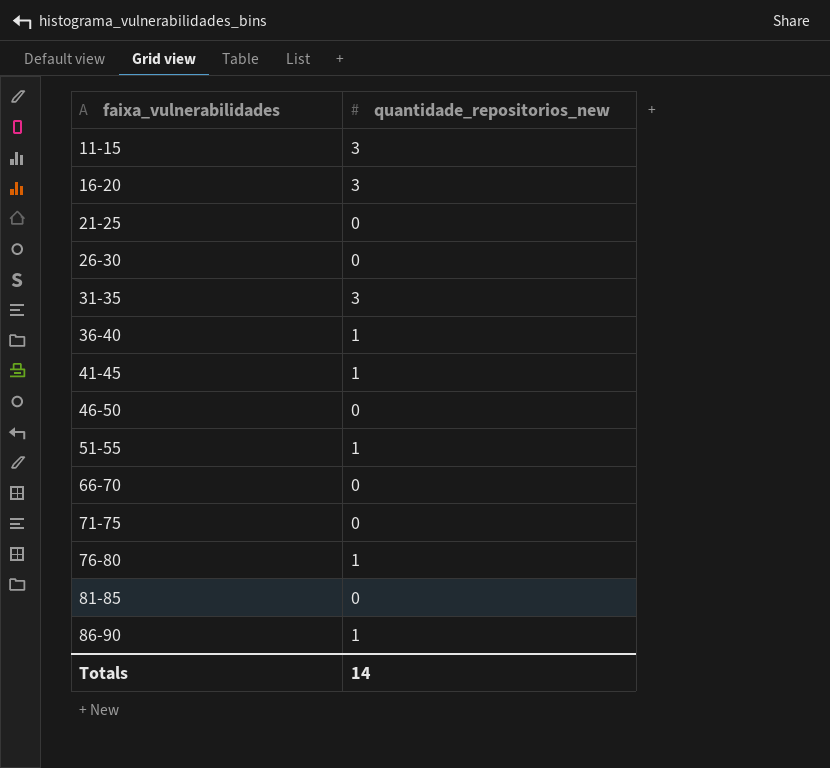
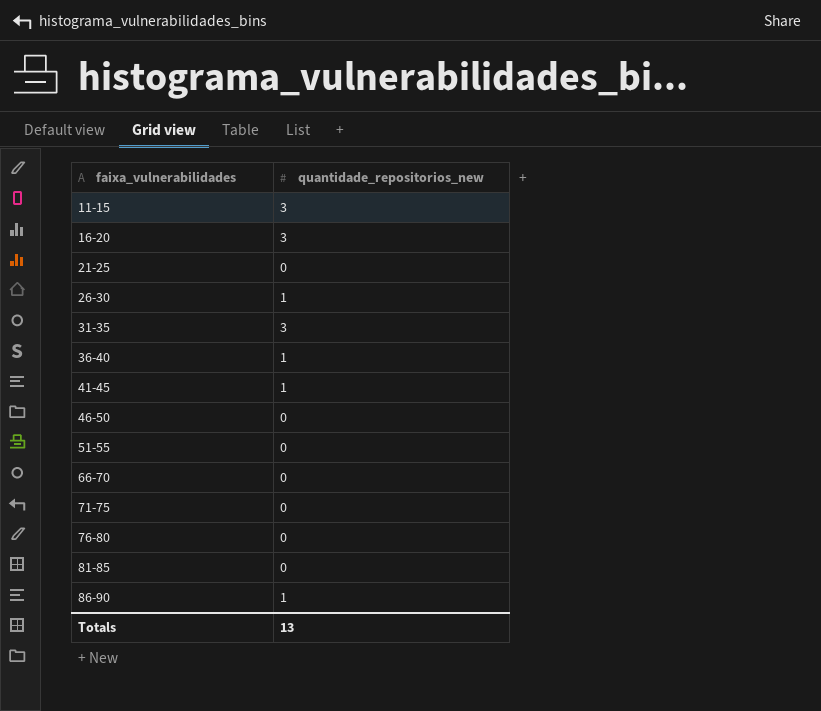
26-30 | quantidade_repositorios_new: 0 -> 1
51-55 | quantidade_repositorios_new: 1 -> 0
76-80 | quantidade_repositorios_new: 1 -> 0
Totals | quantidade_repositorios_new: 14 -> 13

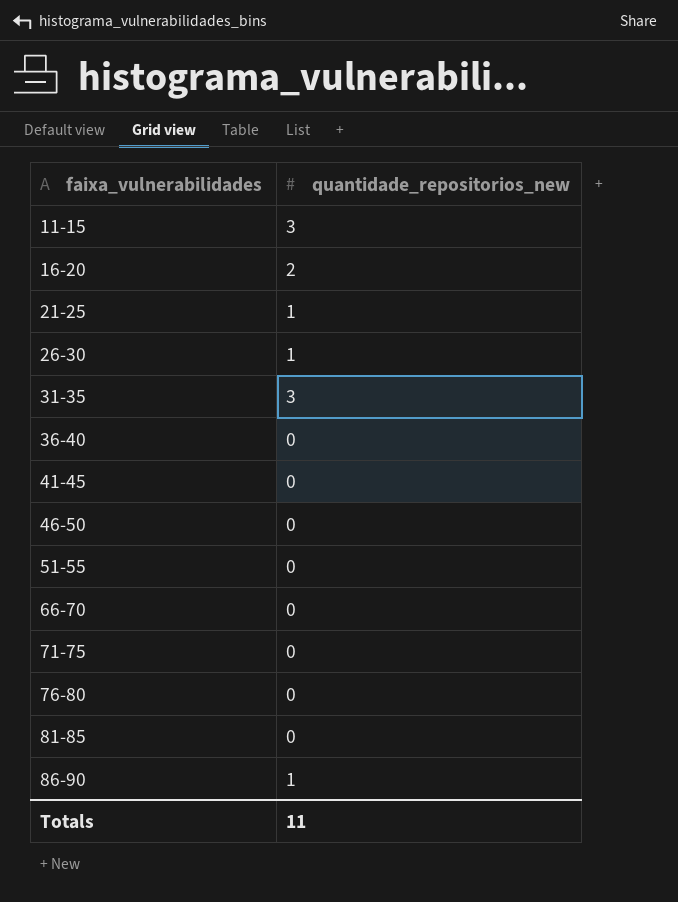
16-20 | quantidade_repositorios_new: 3 -> 2
21-25 | quantidade_repositorios_new: 0 -> 1
36-40 | quantidade_repositorios_new: 1 -> 0
41-45 | quantidade_repositorios_new: 1 -> 0
Totals | quantidade_repositorios_new: 13 -> 11

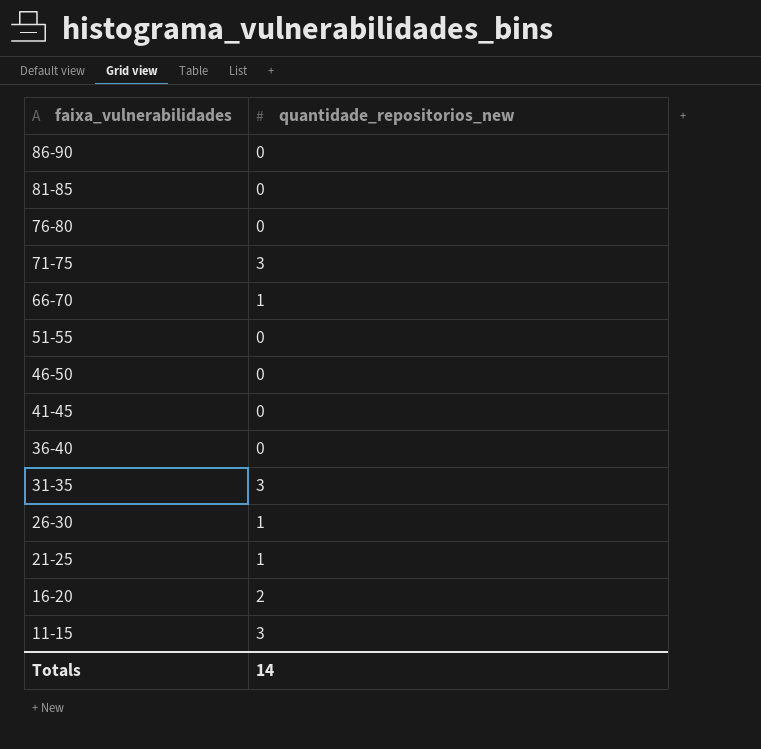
row order: faixa_vulnerabilidades ascending -> faixa_vulnerabilidades descending
86-90 | quantidade_repositorios_new: 1 -> 0
71-75 | quantidade_repositorios_new: 0 -> 3
66-70 | quantidade_repositorios_new: 0 -> 1
Totals | quantidade_repositorios_new: 11 -> 14

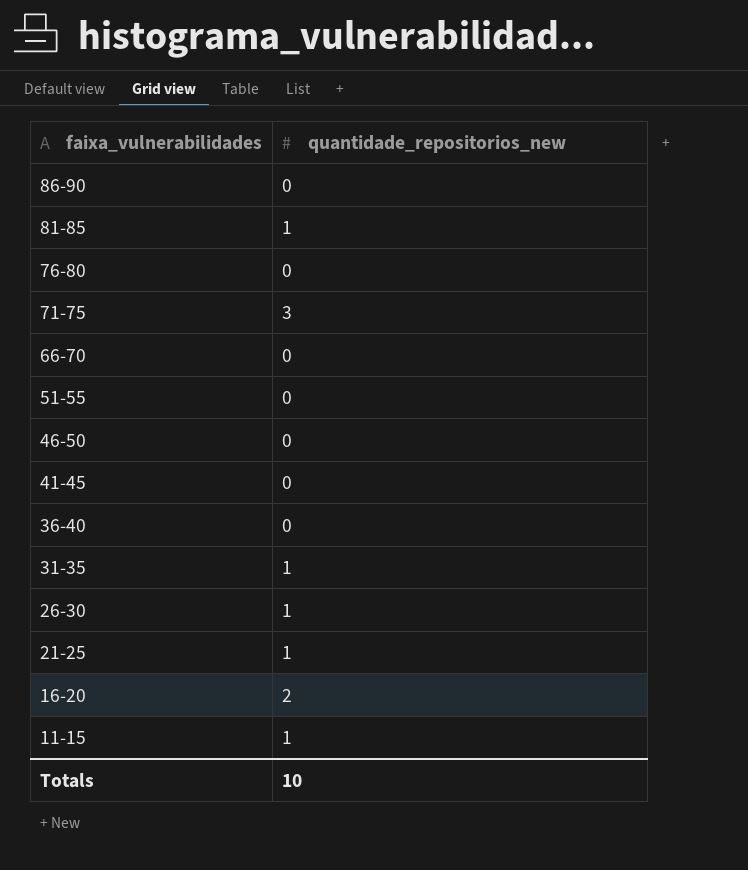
81-85 | quantidade_repositorios_new: 0 -> 1
66-70 | quantidade_repositorios_new: 1 -> 0
31-35 | quantidade_repositorios_new: 3 -> 1
11-15 | quantidade_repositorios_new: 3 -> 1
Totals | quantidade_repositorios_new: 14 -> 10

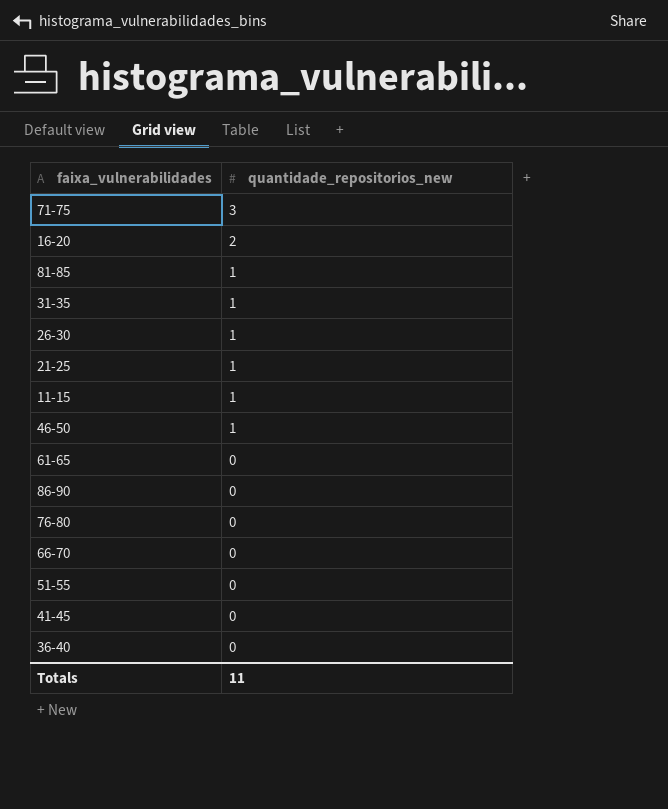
row order: faixa_vulnerabilidades descending -> quantidade_repositorios_new descending
46-50 | quantidade_repositorios_new: 0 -> 1
row 61-65: none -> 0
Totals | quantidade_repositorios_new: 10 -> 11

